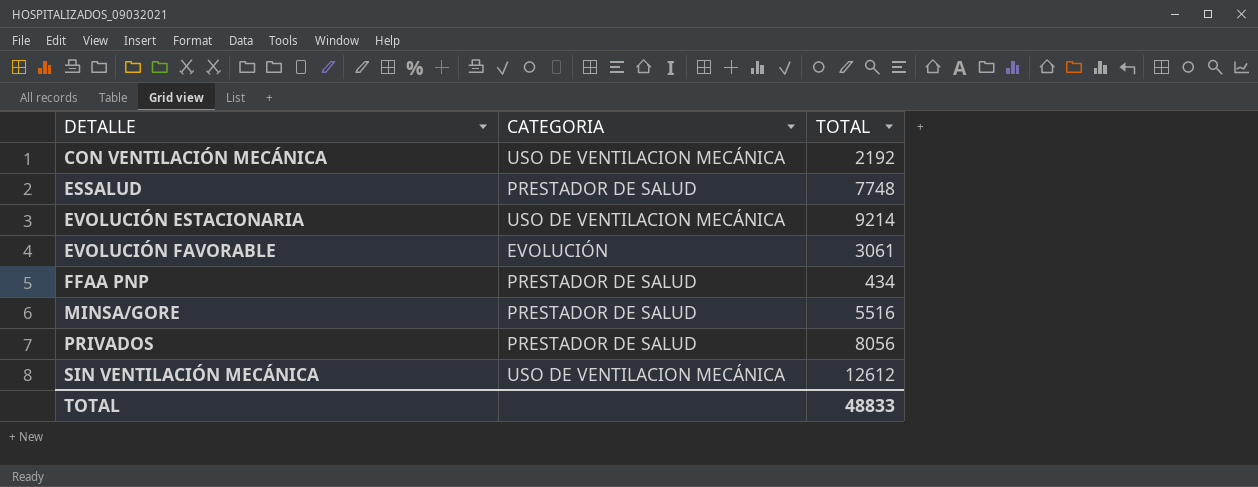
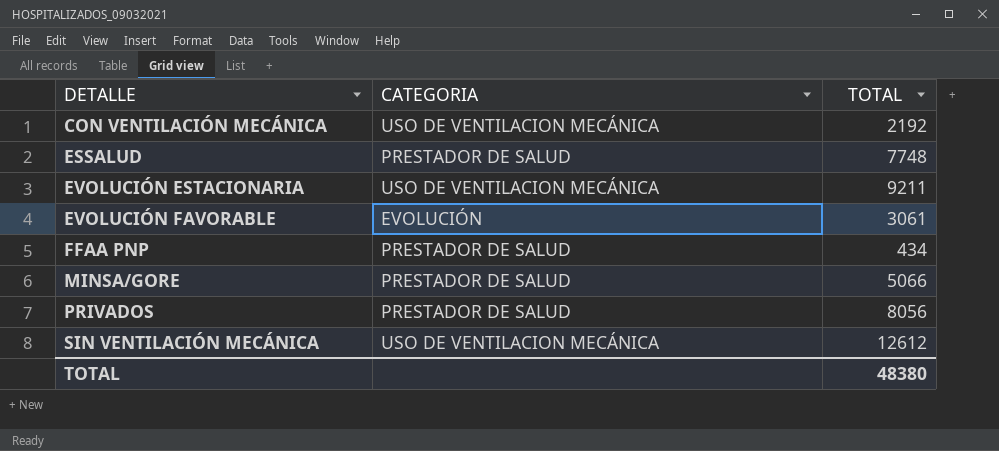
EVOLUCIÓN ESTACIONARIA | TOTAL: 9214 -> 9211
MINSA/GORE | TOTAL: 5516 -> 5066
TOTAL | TOTAL: 48833 -> 48380

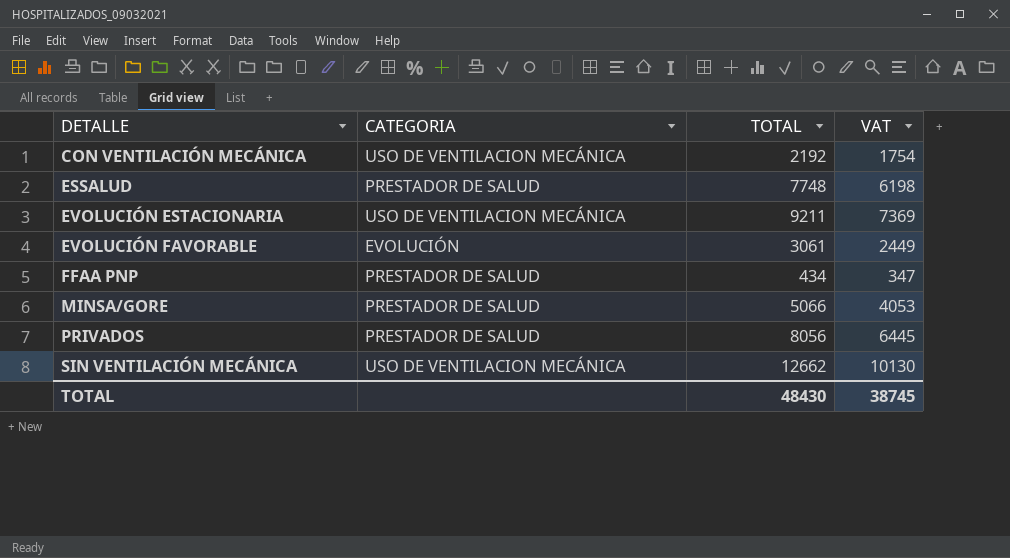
column VAT | formula: none -> [TOTAL] * 0.8
SIN VENTILACIÓN MECÁNICA | TOTAL: 12612 -> 12662
TOTAL | TOTAL: 48380 -> 48430

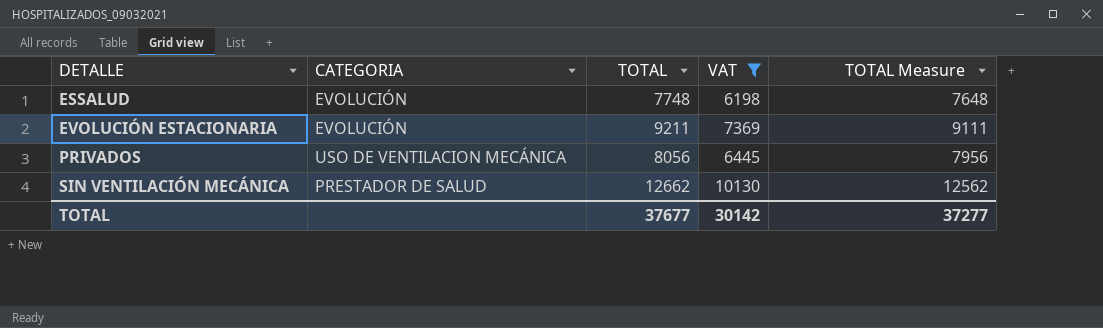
filter: none -> VAT >= 6198
column TOTAL Measure | formula: none -> [TOTAL] - 100
ESSALUD | CATEGORIA: PRESTADOR DE SALUD -> EVOLUCIÓN
EVOLUCIÓN ESTACIONARIA | CATEGORIA: USO DE VENTILACION MECÁNICA -> EVOLUCIÓN
PRIVADOS | CATEGORIA: PRESTADOR DE SALUD -> USO DE VENTILACION MECÁNICA
SIN VENTILACIÓN MECÁNICA | CATEGORIA: USO DE VENTILACION MECÁNICA -> PRESTADOR DE SALUD
TOTAL | TOTAL: 48430 -> 37677
TOTAL | VAT: 38745 -> 30142

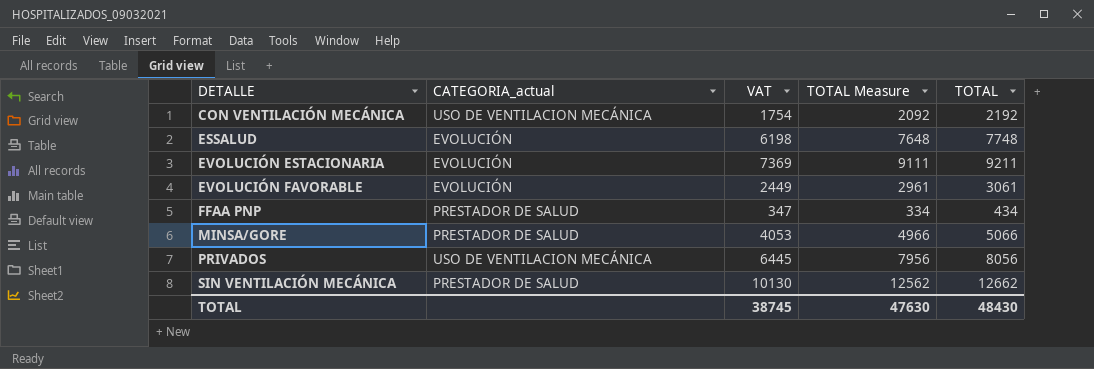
filter: VAT >= 6198 -> none
column name: CATEGORIA -> CATEGORIA_actual
column TOTAL | position: 3 -> 5
TOTAL | VAT: 30142 -> 38745
TOTAL | TOTAL Measure: 37277 -> 47630
TOTAL | TOTAL: 37677 -> 48430

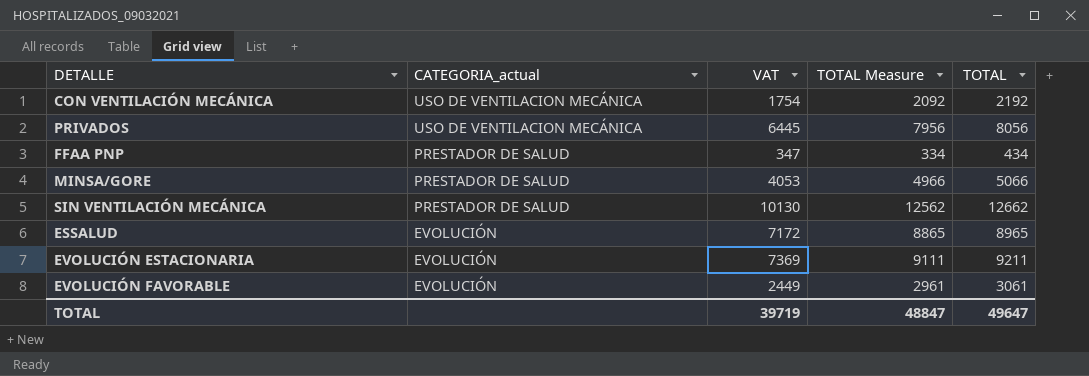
row order: DETALLE ascending -> CATEGORIA_actual descending
ESSALUD | VAT: 6198 -> 7172
ESSALUD | TOTAL Measure: 7648 -> 8865
ESSALUD | TOTAL: 7748 -> 8965
TOTAL | VAT: 38745 -> 39719
TOTAL | TOTAL Measure: 47630 -> 48847
TOTAL | TOTAL: 48430 -> 49647

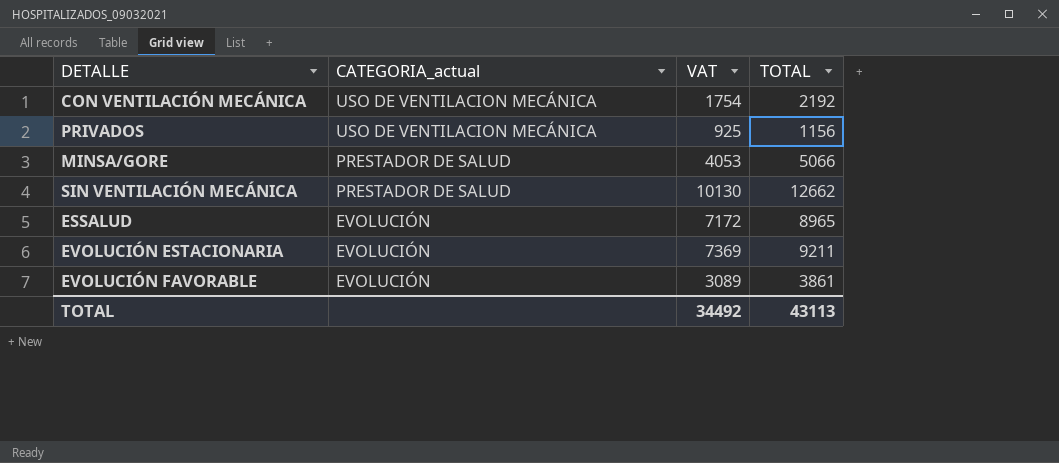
column TOTAL Measure | formula: [TOTAL] - 100 -> none
row FFAA PNP: PRESTADOR DE SALUD | 347 | 334 | 434 -> none
PRIVADOS | VAT: 6445 -> 925
PRIVADOS | TOTAL: 8056 -> 1156
EVOLUCIÓN FAVORABLE | VAT: 2449 -> 3089
EVOLUCIÓN FAVORABLE | TOTAL: 3061 -> 3861
TOTAL | VAT: 39719 -> 34492
TOTAL | TOTAL: 49647 -> 43113

